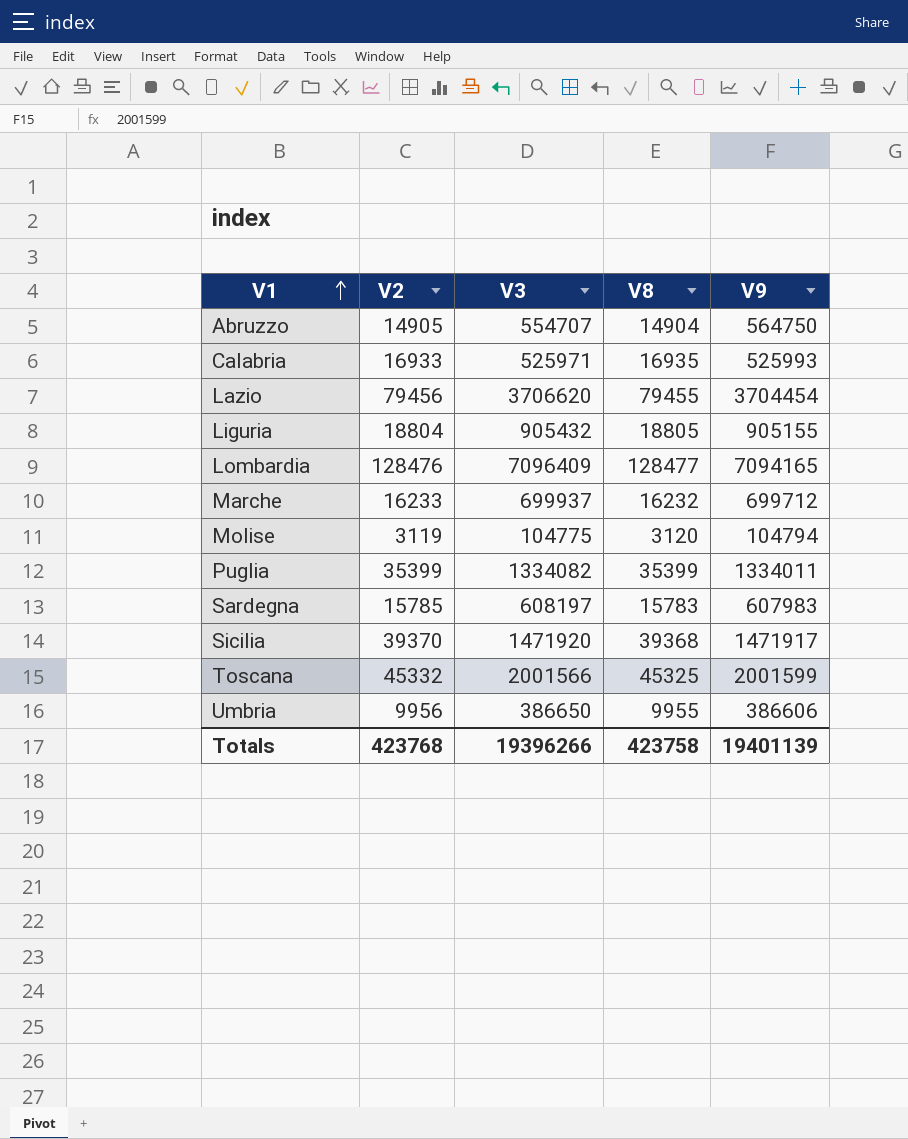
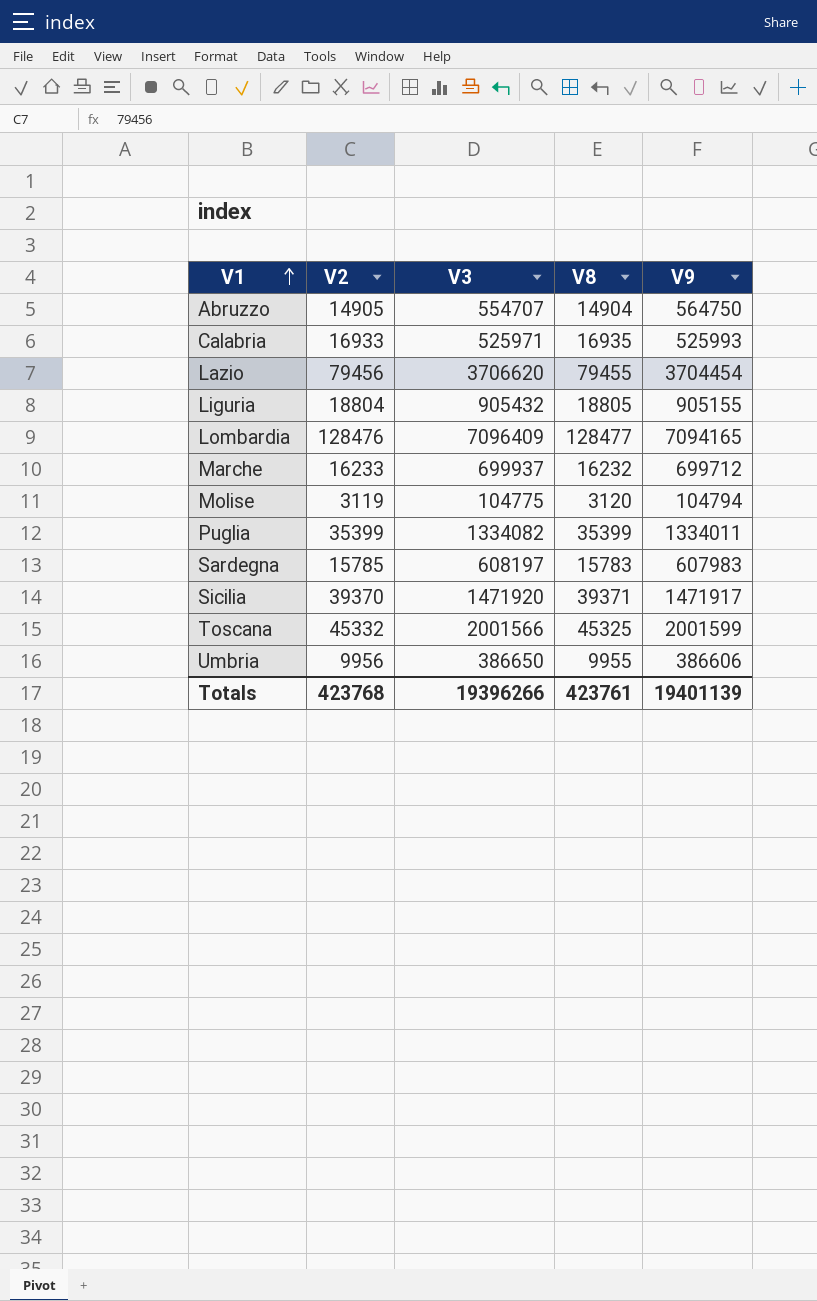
Sicilia | V8: 39368 -> 39371
Totals | V8: 423758 -> 423761

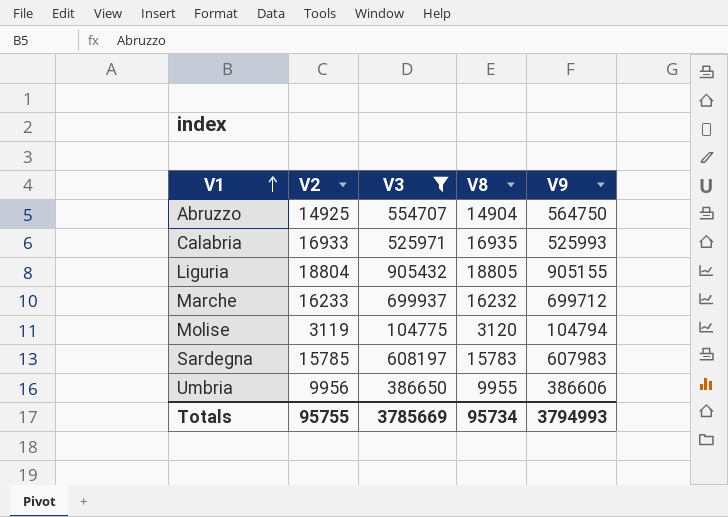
filter: none -> V3 <= 905432
Abruzzo | V2: 14905 -> 14925
Totals | V2: 423768 -> 95755
Totals | V3: 19396266 -> 3785669
Totals | V8: 423761 -> 95734
Totals | V9: 19401139 -> 3794993

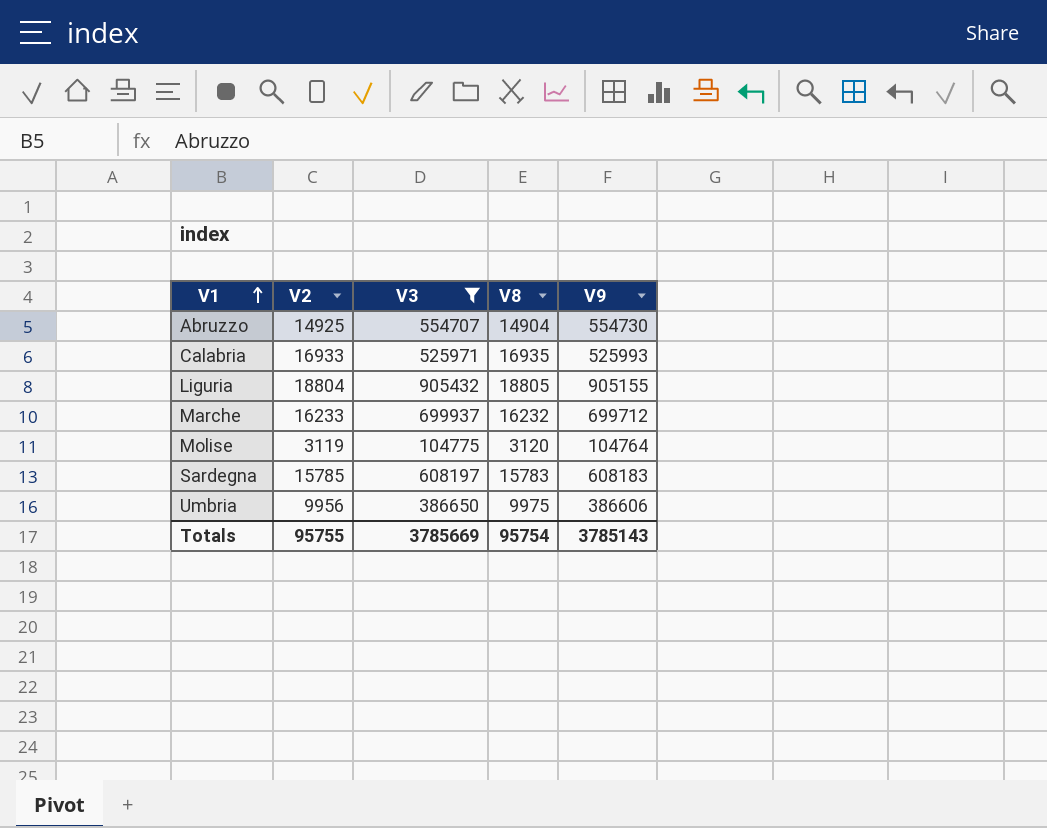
Abruzzo | V9: 564750 -> 554730
Molise | V9: 104794 -> 104764
Sardegna | V9: 607983 -> 608183
Umbria | V8: 9955 -> 9975
Totals | V8: 95734 -> 95754
Totals | V9: 3794993 -> 3785143

